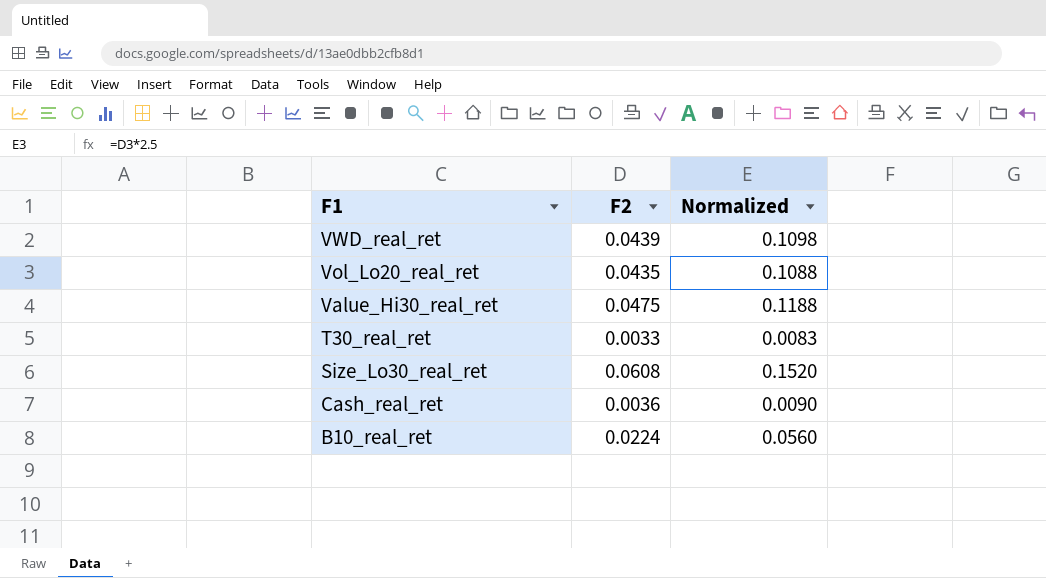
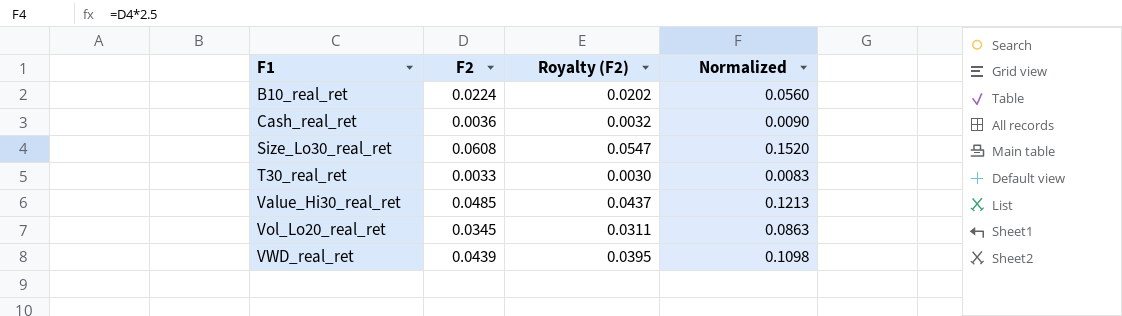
row order: F1 descending -> F1 ascending
column Royalty (F2) | formula: none -> [F2] * 0.9
Value_Hi30_real_ret | F2: 0.0475 -> 0.0485
Value_Hi30_real_ret | Normalized: 0.1188 -> 0.1213
Vol_Lo20_real_ret | F2: 0.0435 -> 0.0345
Vol_Lo20_real_ret | Normalized: 0.1088 -> 0.0863

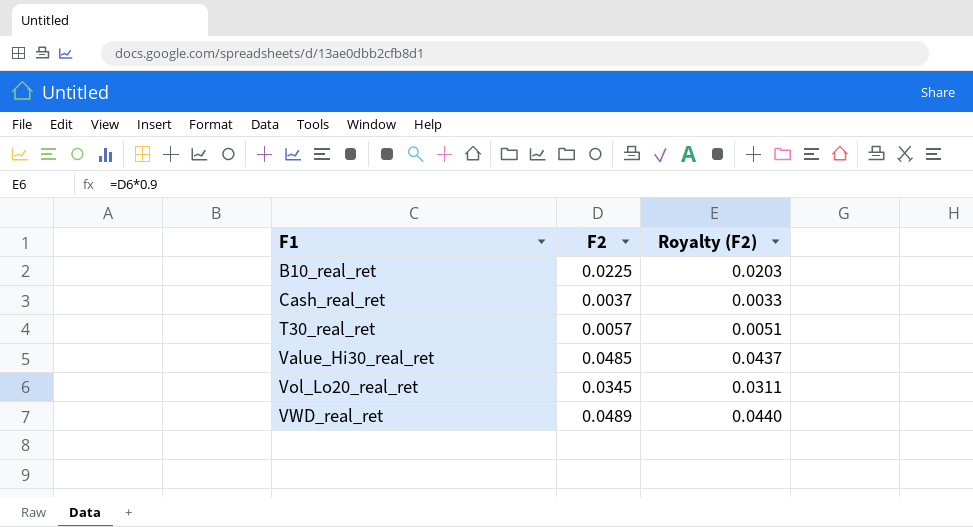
column Normalized | formula: [F2] * 2.5 -> none
row Size_Lo30_real_ret: 0.0608 | 0.0547 | 0.1520 -> none
B10_real_ret | F2: 0.0224 -> 0.0225
B10_real_ret | Royalty (F2): 0.0202 -> 0.0203
Cash_real_ret | F2: 0.0036 -> 0.0037
Cash_real_ret | Royalty (F2): 0.0032 -> 0.0033
T30_real_ret | F2: 0.0033 -> 0.0057
T30_real_ret | Royalty (F2): 0.0030 -> 0.0051
VWD_real_ret | F2: 0.0439 -> 0.0489
VWD_real_ret | Royalty (F2): 0.0395 -> 0.0440

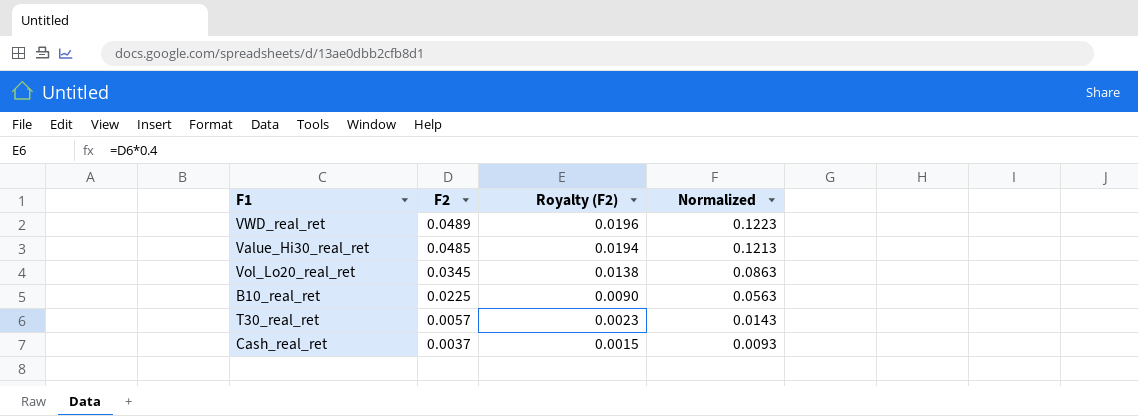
row order: F1 ascending -> F2 descending
column Royalty (F2) | formula: [F2] * 0.9 -> [F2] * 0.4
column Normalized | formula: none -> [F2] * 2.5

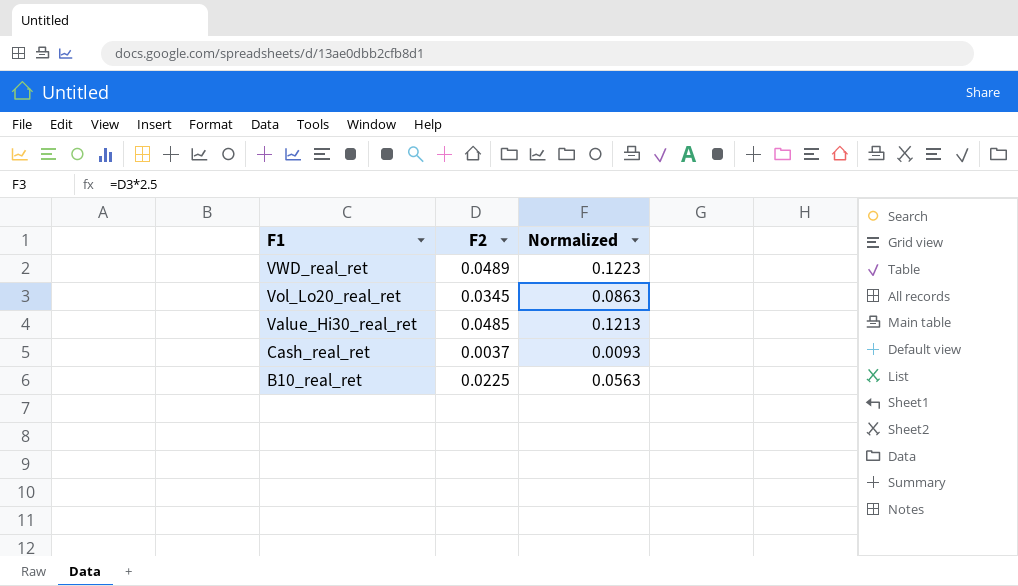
row order: F2 descending -> F1 descending
column Royalty (F2) | formula: [F2] * 0.4 -> none
row T30_real_ret: 0.0057 | 0.0023 | 0.0143 -> none

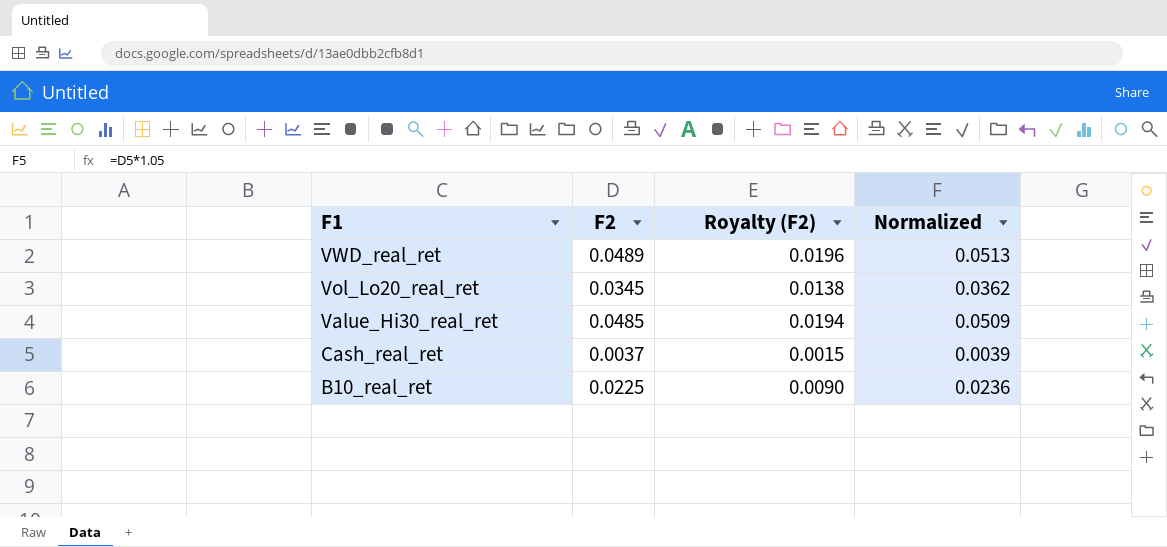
column Royalty (F2) | formula: none -> [F2] * 0.4
column Normalized | formula: [F2] * 2.5 -> [F2] * 1.05

